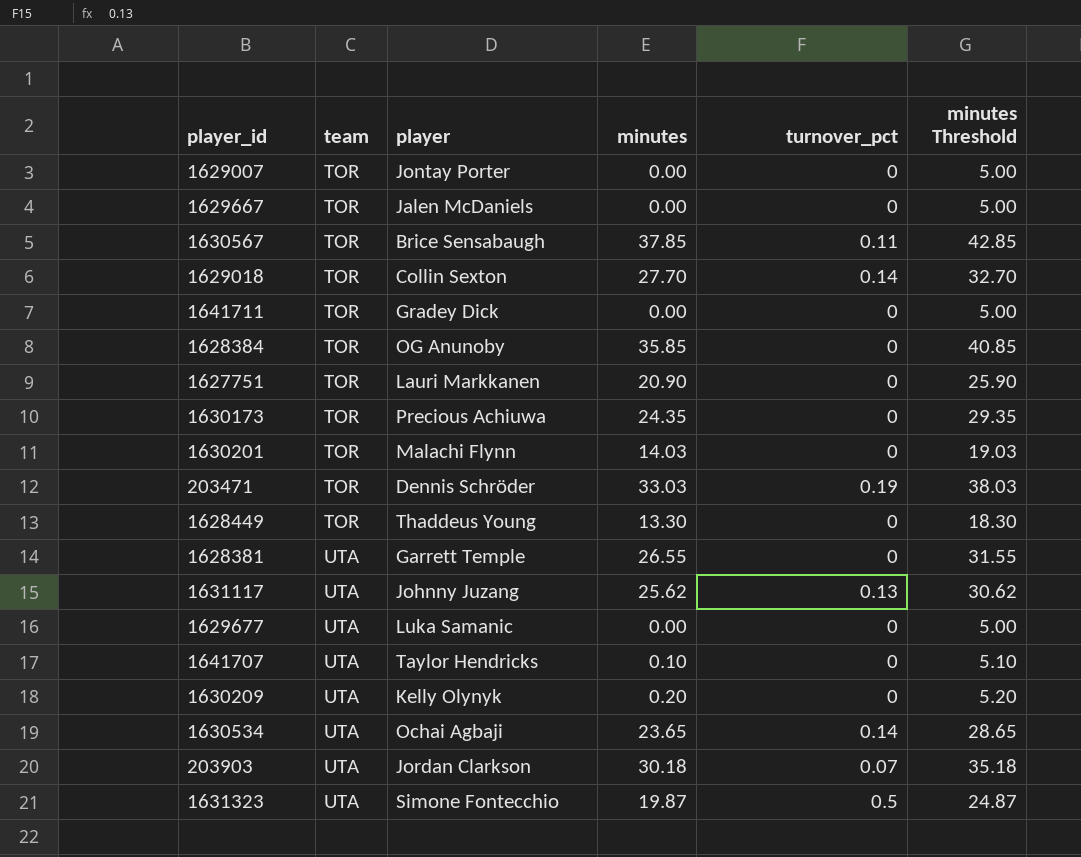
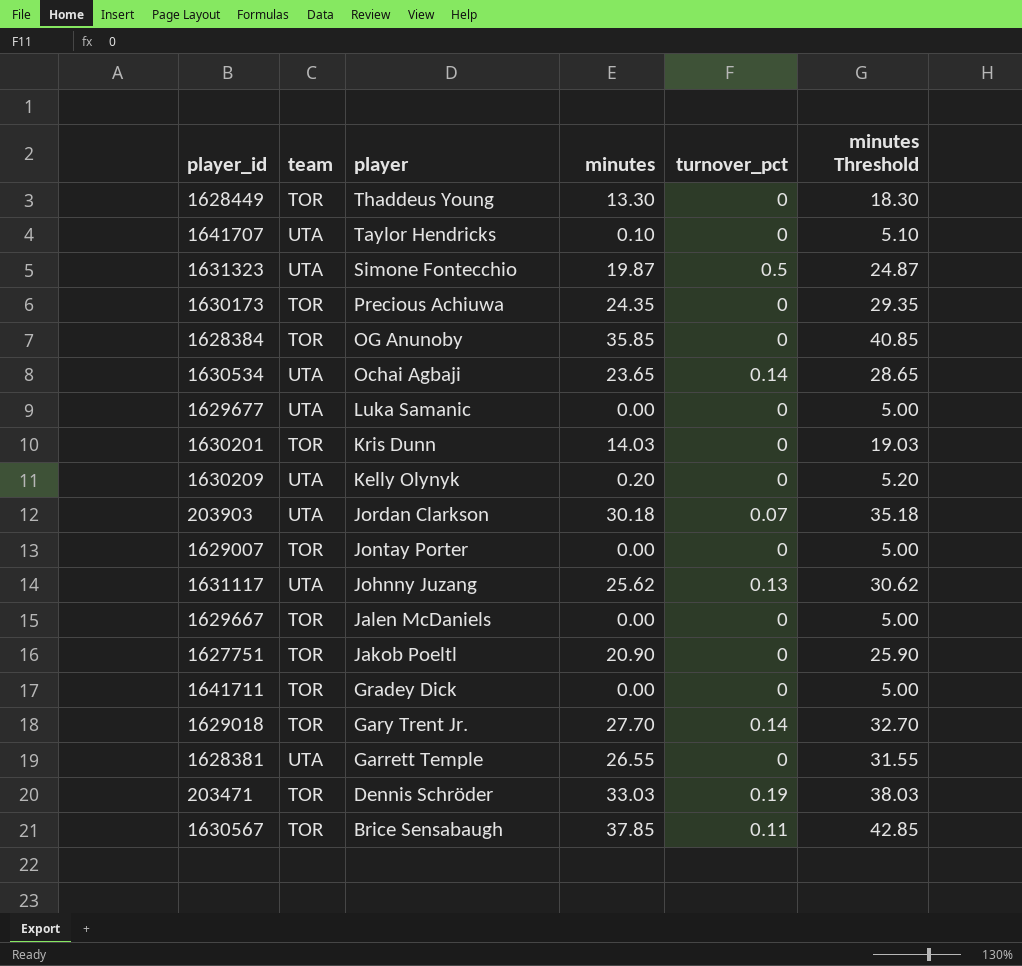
row order: team ascending -> player descending
1630201 | player: Malachi Flynn -> Kris Dunn
1627751 | player: Lauri Markkanen -> Jakob Poeltl
1629018 | player: Collin Sexton -> Gary Trent Jr.

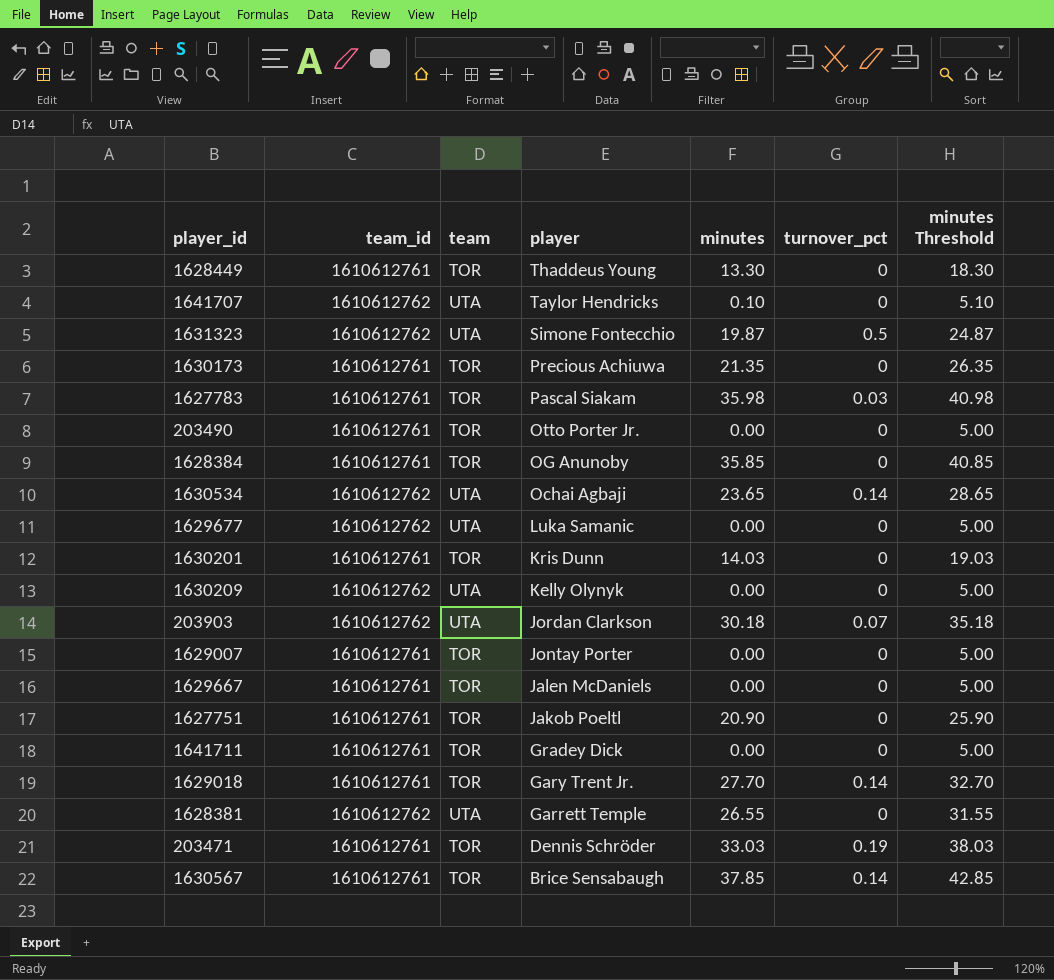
column team_id | position: none -> 2
row 1631117: UTA | Johnny Juzang | 25.62 | 0.13 | 30.62 -> none
1630173 | minutes: 24.35 -> 21.35
1630173 | minutes Threshold: 29.35 -> 26.35
row 1627783: none -> 1610612761 | TOR | Pascal Siakam | 35.98 | 0.03 | 40.98
row 203490: none -> 1610612761 | TOR | Otto Porter Jr. | 0.00 | 0 | 5.00
1630209 | minutes: 0.20 -> 0.00
1630209 | minutes Threshold: 5.20 -> 5.00
1630567 | turnover_pct: 0.11 -> 0.14

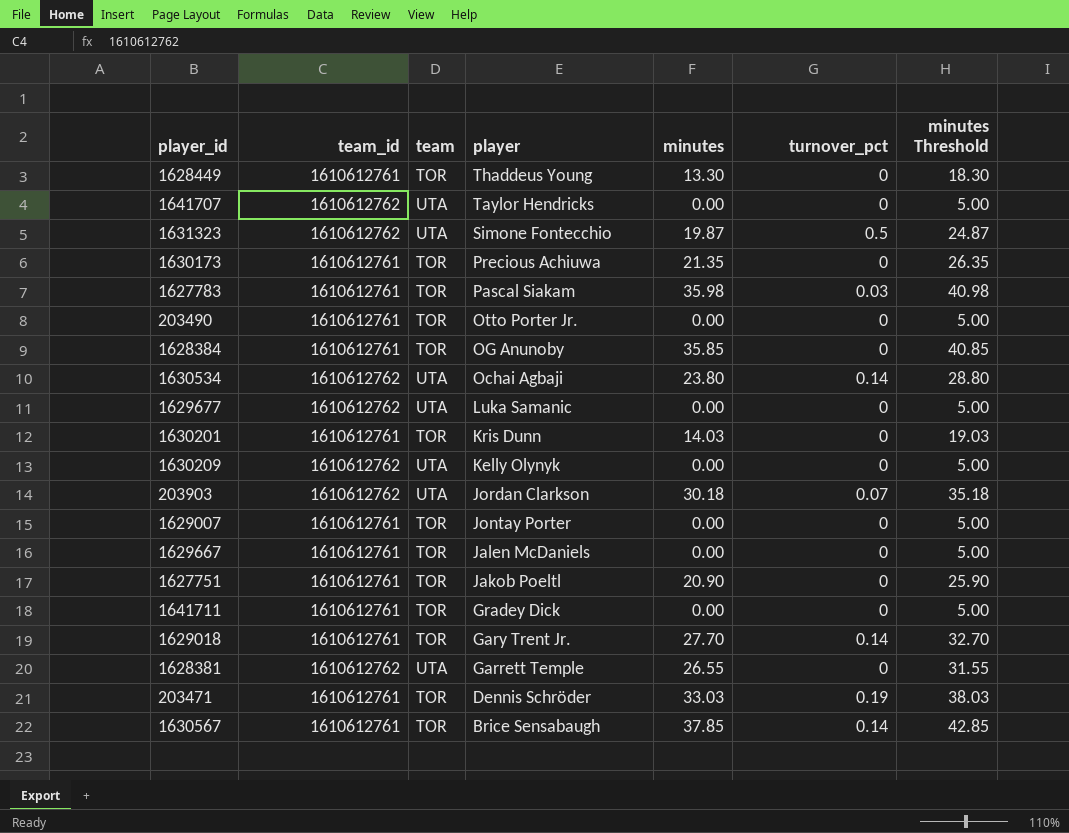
1641707 | minutes: 0.10 -> 0.00
1641707 | minutes Threshold: 5.10 -> 5.00
1630534 | minutes: 23.65 -> 23.80
1630534 | minutes Threshold: 28.65 -> 28.80

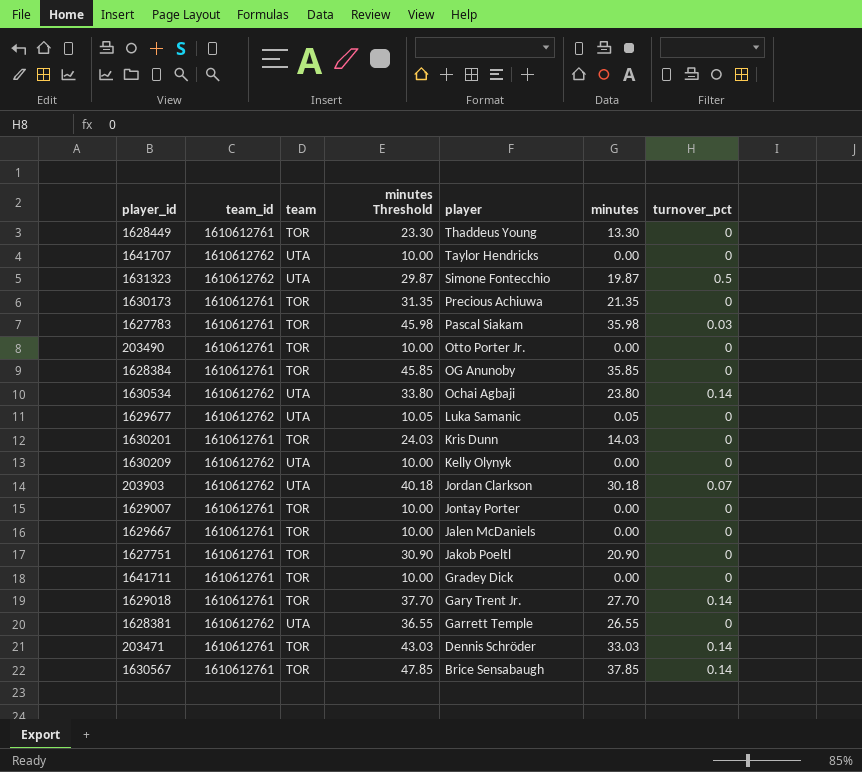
column minutes Threshold | formula: [minutes] + 5 -> [minutes] + 10
column minutes Threshold | position: 7 -> 4
1629677 | minutes: 0.00 -> 0.05
203471 | turnover_pct: 0.19 -> 0.14

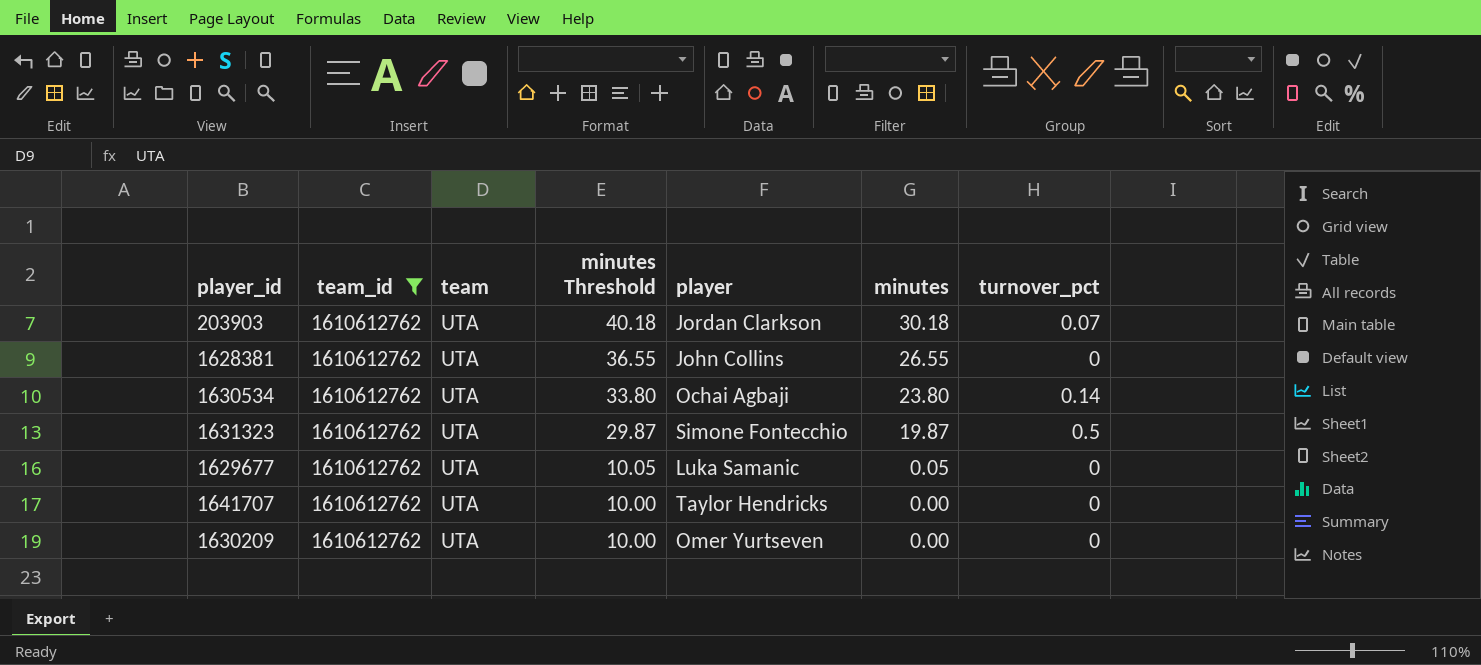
filter: none -> team_id = 1610612762
row order: player descending -> minutes Threshold descending
1628381 | player: Garrett Temple -> John Collins
1630209 | player: Kelly Olynyk -> Omer Yurtseven

